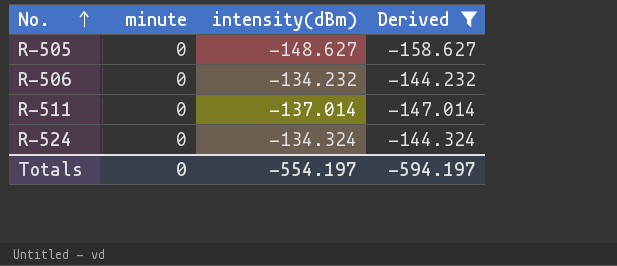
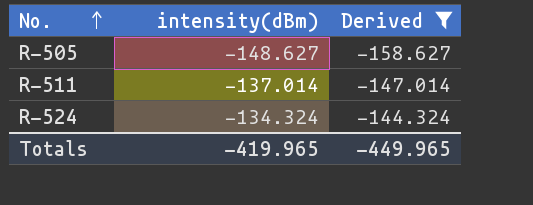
column minute | position: 2 -> none
row R-506: 0 | -134.232 | -144.232 -> none
Totals | intensity(dBm): -554.197 -> -419.965
Totals | Derived: -594.197 -> -449.965

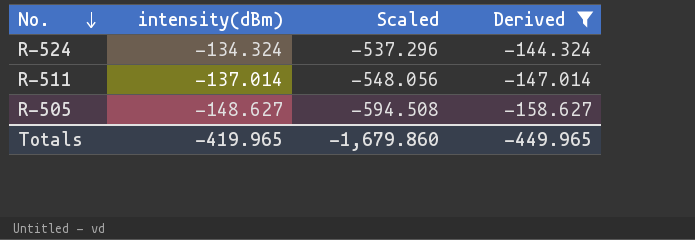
row order: No. ascending -> No. descending
column Scaled | formula: none -> [intensity(dBm)] * 4

